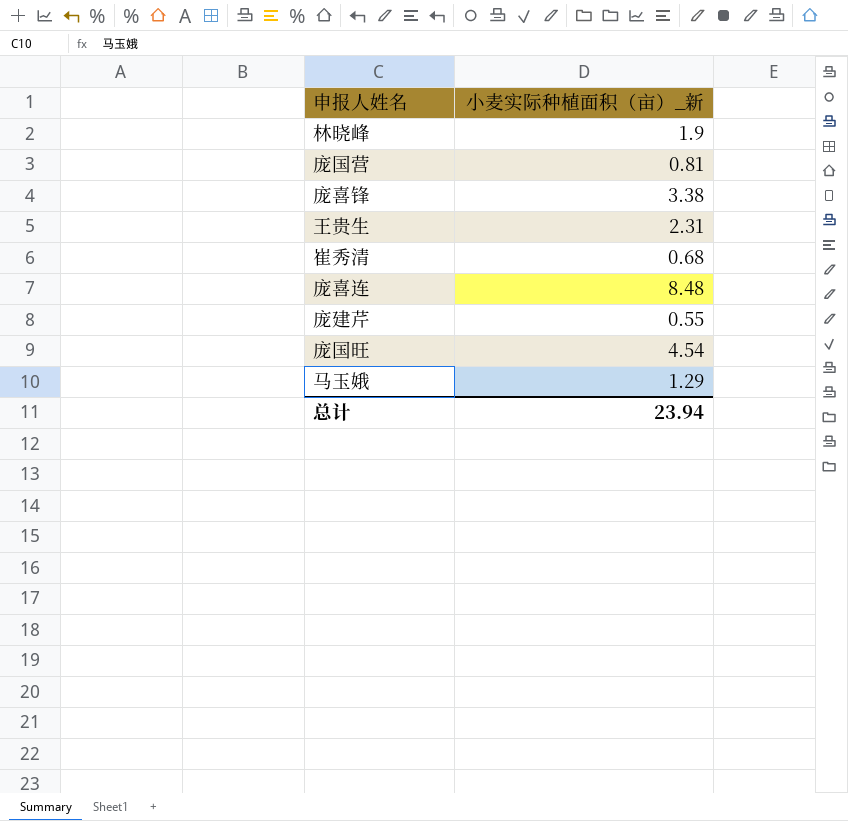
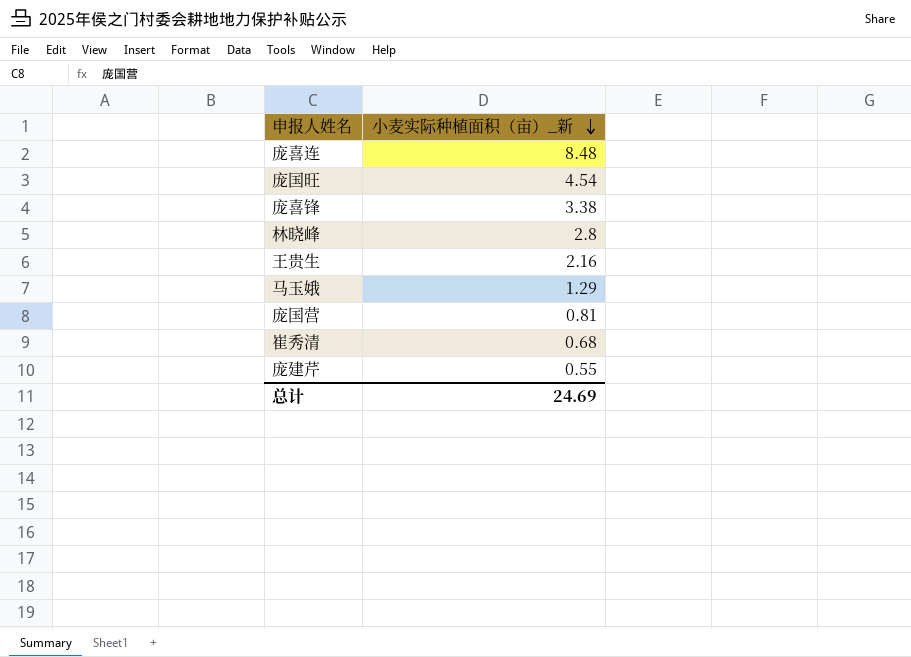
row order: none -> 小麦实际种植面积（亩）_新 descending
林晓峰 | 小麦实际种植面积（亩）_新: 1.9 -> 2.8
王贵生 | 小麦实际种植面积（亩）_新: 2.31 -> 2.16
总计 | 小麦实际种植面积（亩）_新: 23.94 -> 24.69

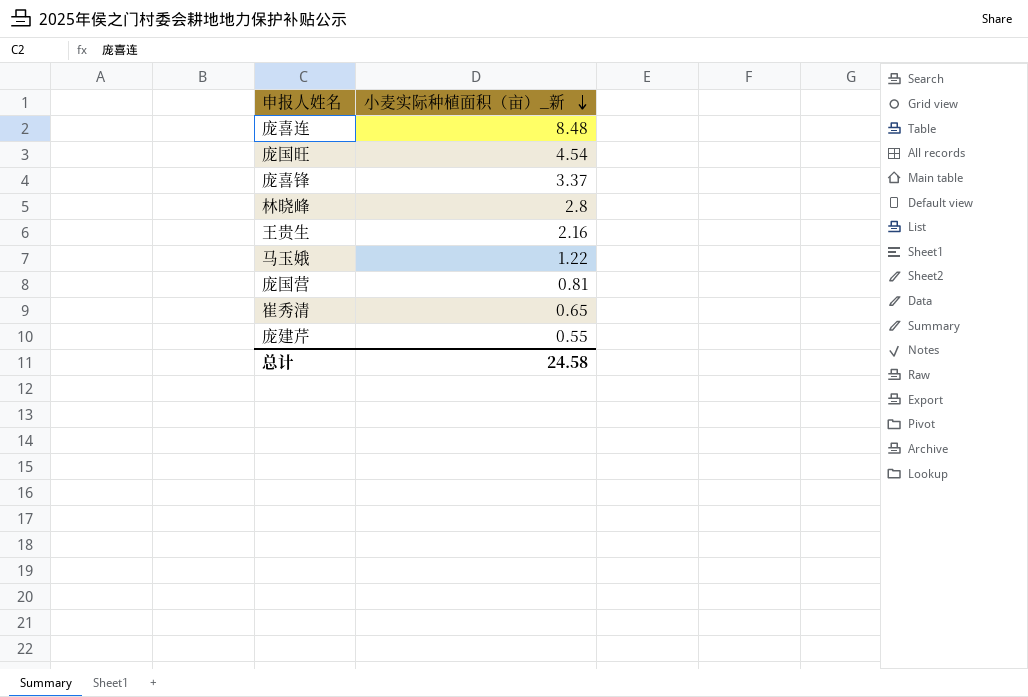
庞喜锋 | 小麦实际种植面积（亩）_新: 3.38 -> 3.37
马玉娥 | 小麦实际种植面积（亩）_新: 1.29 -> 1.22
崔秀清 | 小麦实际种植面积（亩）_新: 0.68 -> 0.65
总计 | 小麦实际种植面积（亩）_新: 24.69 -> 24.58

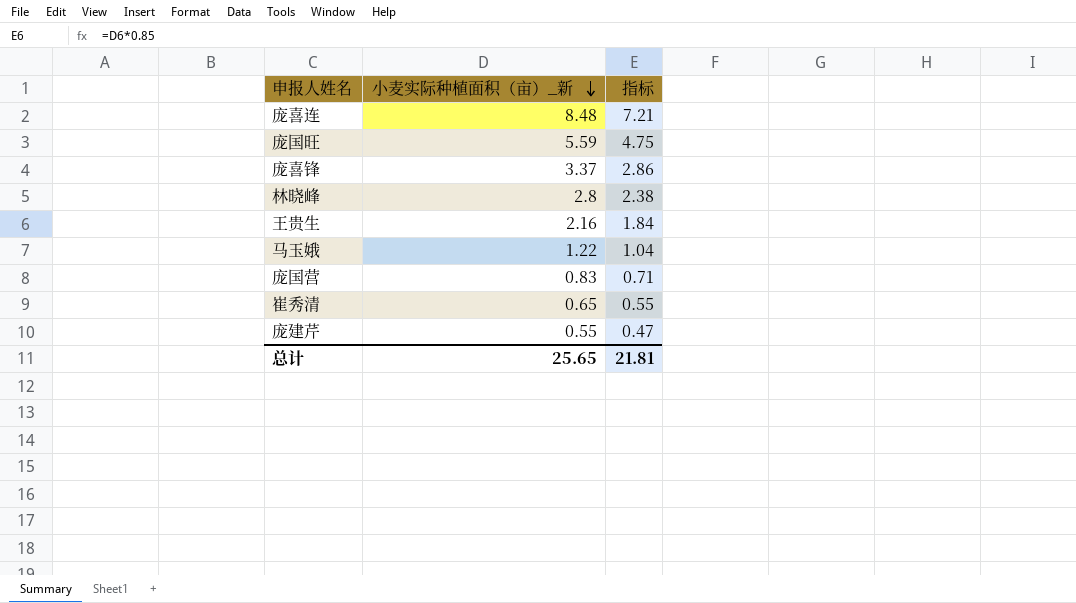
column 指标 | formula: none -> [小麦实际种植面积（亩）_新] * 0.85
庞国旺 | 小麦实际种植面积（亩）_新: 4.54 -> 5.59
庞国营 | 小麦实际种植面积（亩）_新: 0.81 -> 0.83
总计 | 小麦实际种植面积（亩）_新: 24.58 -> 25.65

